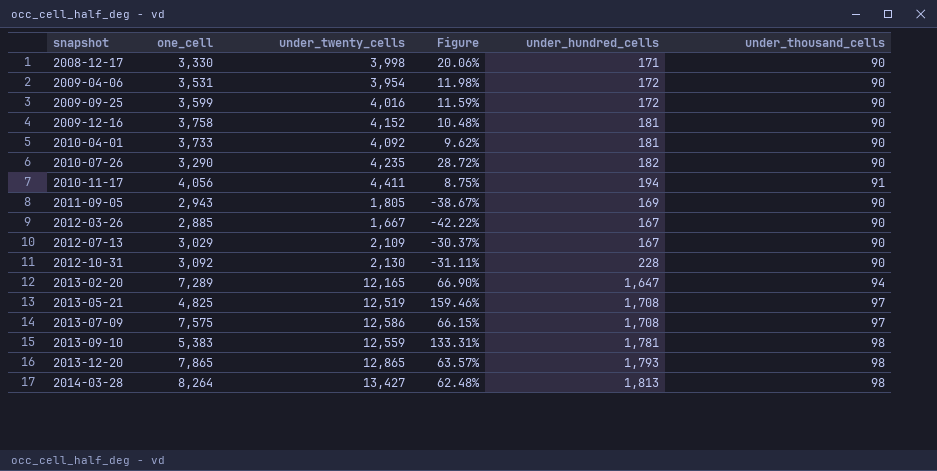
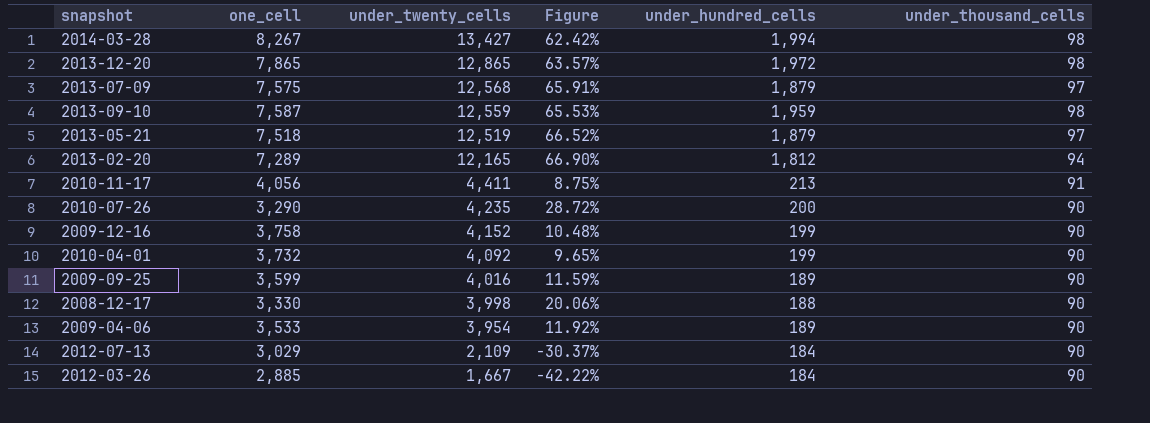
row order: snapshot ascending -> under_twenty_cells descending
row 2011-09-05: 2,943 | 1,805 | -38.67% | 169 | 90 -> none
row 2012-10-31: 3,092 | 2,130 | -31.11% | 228 | 90 -> none
2014-03-28 | one_cell: 8,264 -> 8,267
2014-03-28 | Figure: 62.48% -> 62.42%
2014-03-28 | under_hundred_cells: 1,813 -> 1,994
2013-12-20 | under_hundred_cells: 1,793 -> 1,972
2013-07-09 | under_twenty_cells: 12,586 -> 12,568
2013-07-09 | Figure: 66.15% -> 65.91%
2013-07-09 | under_hundred_cells: 1,708 -> 1,879
2013-09-10 | one_cell: 5,383 -> 7,587
2013-09-10 | Figure: 133.31% -> 65.53%
2013-09-10 | under_hundred_cells: 1,781 -> 1,959
2013-05-21 | one_cell: 4,825 -> 7,518
2013-05-21 | Figure: 159.46% -> 66.52%
2013-05-21 | under_hundred_cells: 1,708 -> 1,879
2013-02-20 | under_hundred_cells: 1,647 -> 1,812
2010-11-17 | under_hundred_cells: 194 -> 213
2010-07-26 | under_hundred_cells: 182 -> 200
2009-12-16 | under_hundred_cells: 181 -> 199
2010-04-01 | one_cell: 3,733 -> 3,732
2010-04-01 | Figure: 9.62% -> 9.65%
2010-04-01 | under_hundred_cells: 181 -> 199
2009-09-25 | under_hundred_cells: 172 -> 189
2008-12-17 | under_hundred_cells: 171 -> 188
2009-04-06 | one_cell: 3,531 -> 3,533
2009-04-06 | Figure: 11.98% -> 11.92%
2009-04-06 | under_hundred_cells: 172 -> 189
2012-07-13 | under_hundred_cells: 167 -> 184
2012-03-26 | under_hundred_cells: 167 -> 184

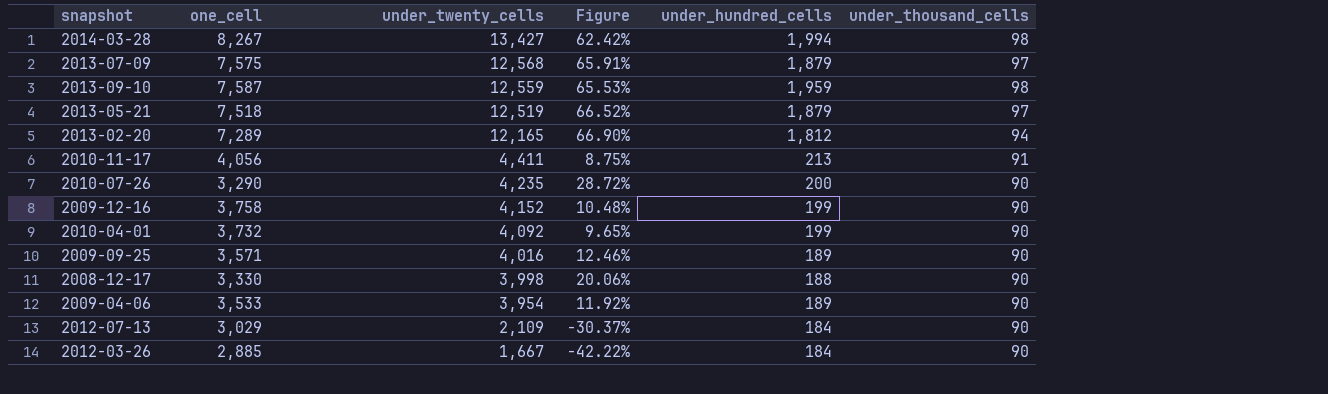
row 2013-12-20: 7,865 | 12,865 | 63.57% | 1,972 | 98 -> none
2009-09-25 | one_cell: 3,599 -> 3,571
2009-09-25 | Figure: 11.59% -> 12.46%

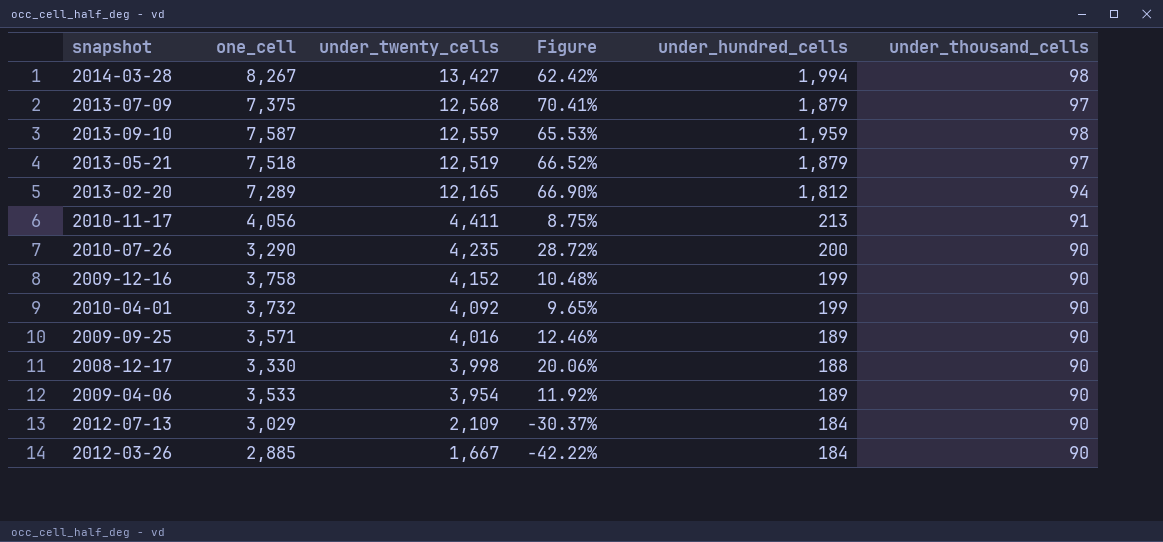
2013-07-09 | one_cell: 7,575 -> 7,375
2013-07-09 | Figure: 65.91% -> 70.41%

